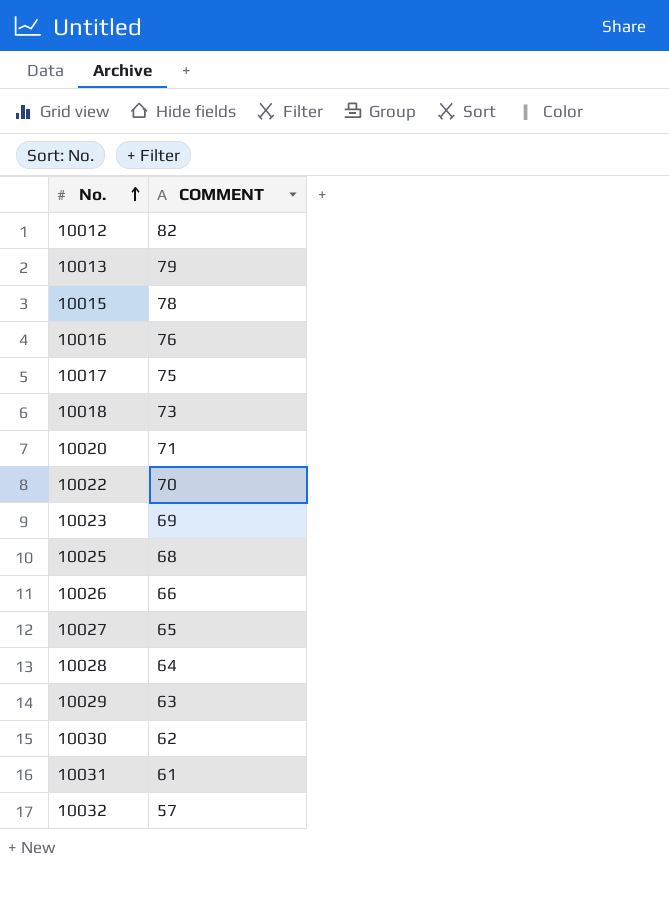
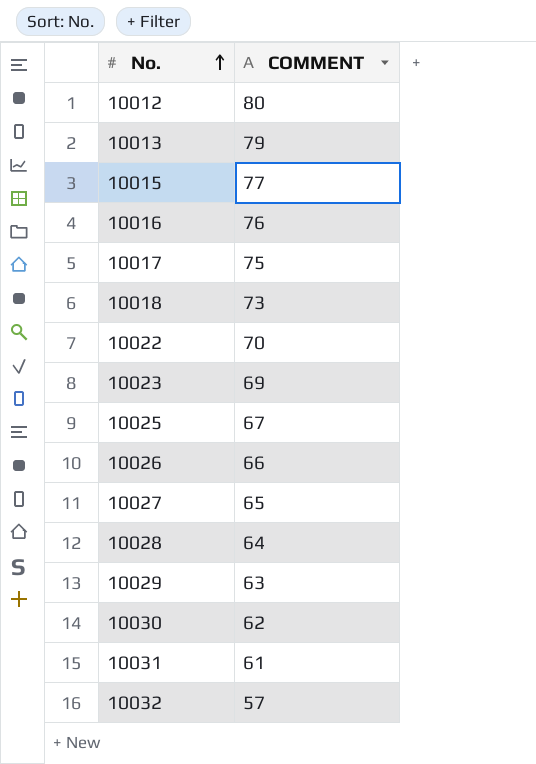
row 10020: 71 -> none
10012 | COMMENT: 82 -> 80
10015 | COMMENT: 78 -> 77
10025 | COMMENT: 68 -> 67

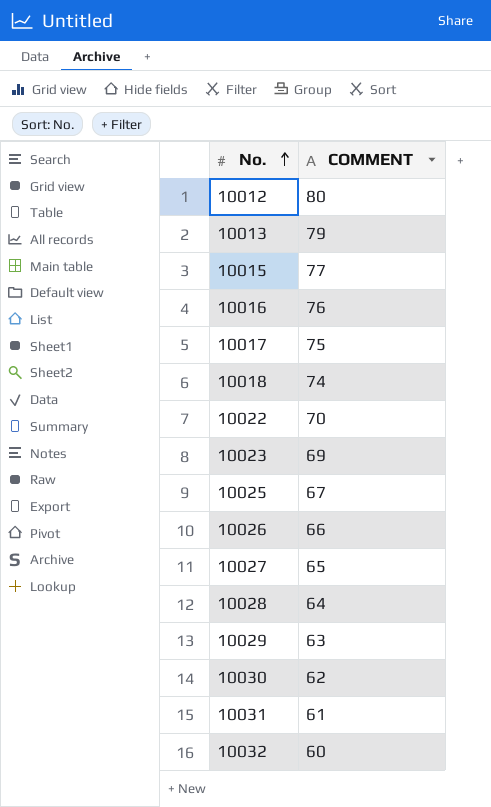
10018 | COMMENT: 73 -> 74
10032 | COMMENT: 57 -> 60

